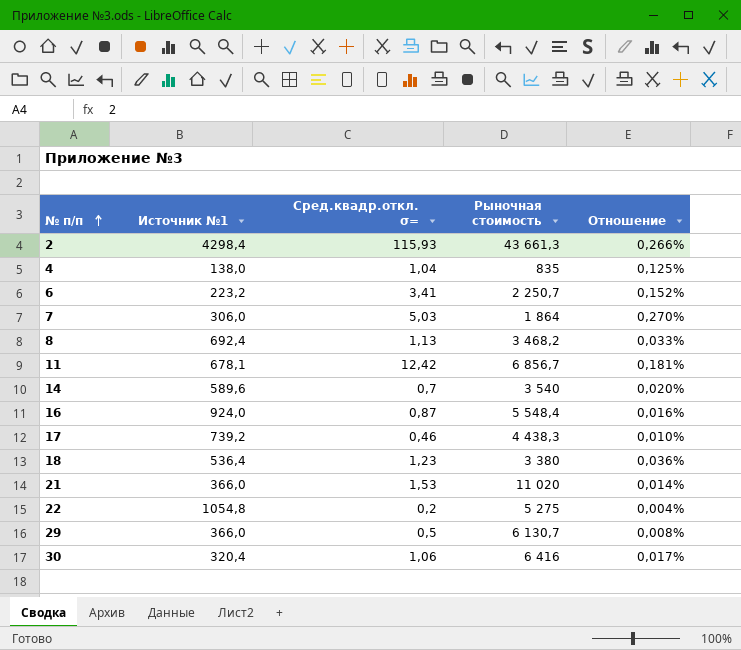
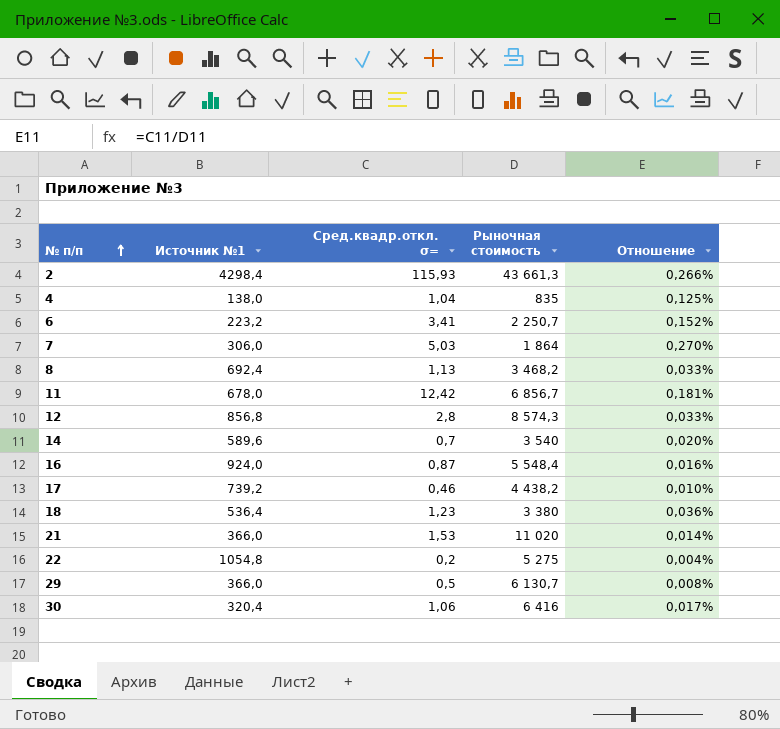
11 | Источник №1: 678,1 -> 678,0
row 12: none -> 856,8 | 2,8 | 8 574,3 | 0,033%
17 | Рыночная стоимость: 4 438,3 -> 4 438,2

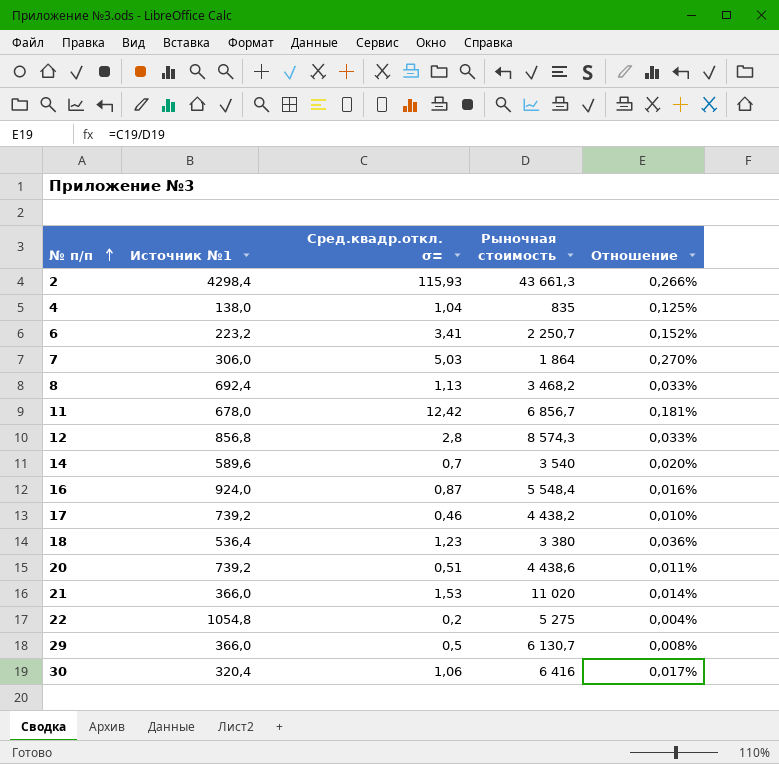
row 20: none -> 739,2 | 0,51 | 4 438,6 | 0,011%

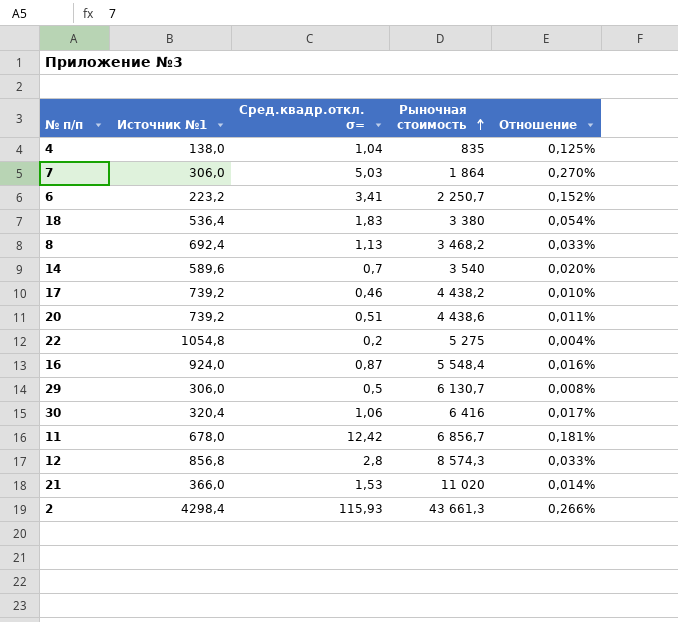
row order: № п/п ascending -> Рыночная стоимость ascending
18 | Сред.квадр.откл. σ=: 1,23 -> 1,83
18 | Отношение: 0,036% -> 0,054%
29 | Источник №1: 366,0 -> 306,0

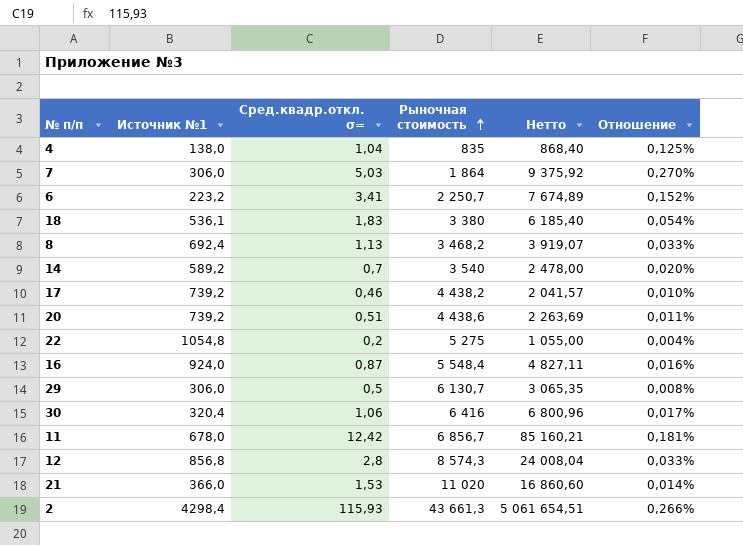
column Нетто | formula: none -> [Сред.квадр.откл. σ=] * [Рыночная стоимость]
18 | Источник №1: 536,4 -> 536,1
14 | Источник №1: 589,6 -> 589,2

